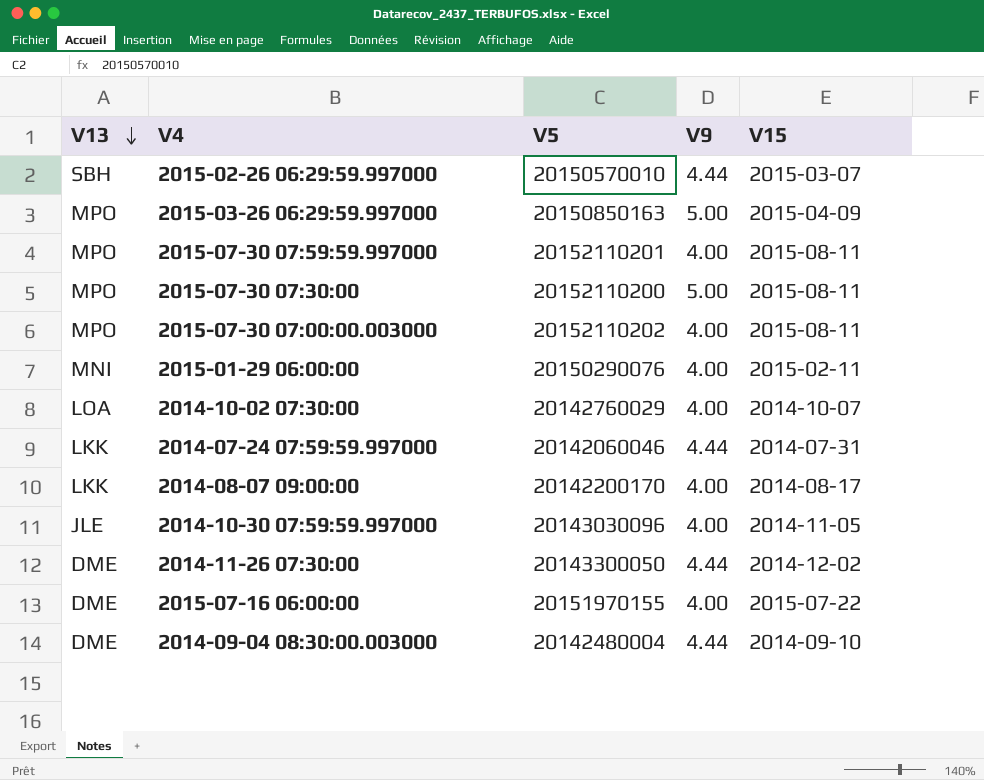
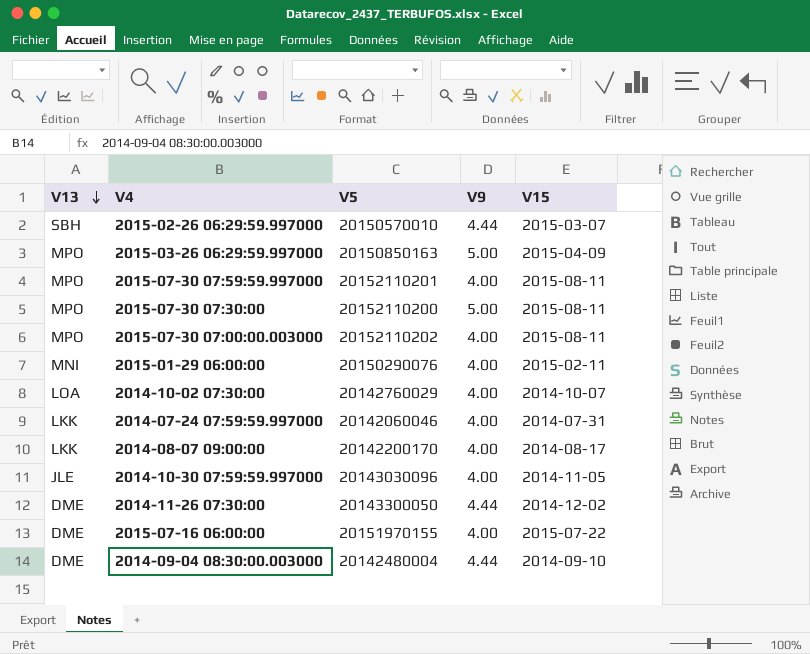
2014-07-24 07:59:59.997000 | V9: 4.44 -> 4.00

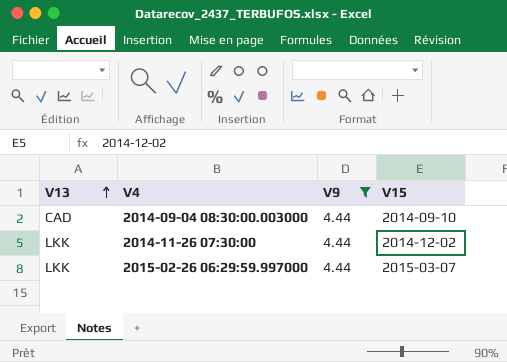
filter: none -> V9 = 4.44
row order: V13 descending -> V13 ascending
column V5 | position: 3 -> none
2014-09-04 08:30:00.003000 | V13: DME -> CAD
2014-11-26 07:30:00 | V13: DME -> LKK
2015-02-26 06:29:59.997000 | V13: SBH -> LKK

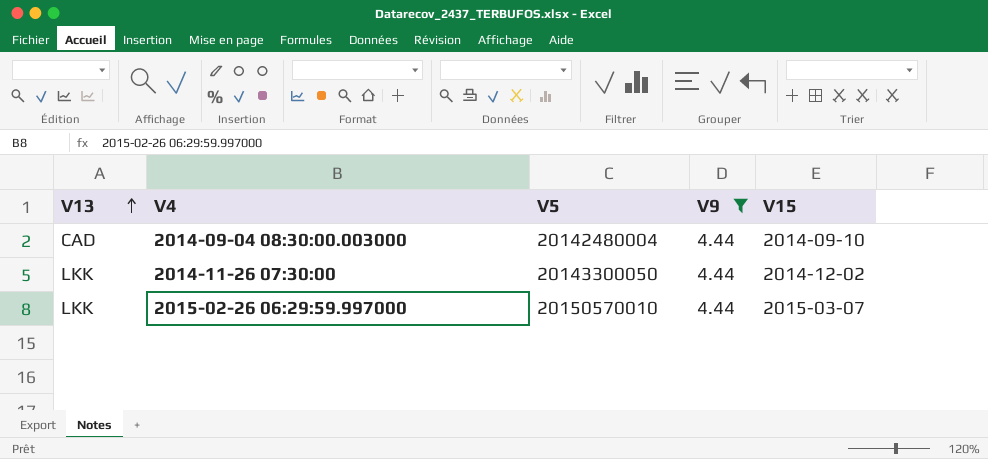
column V5 | position: none -> 3

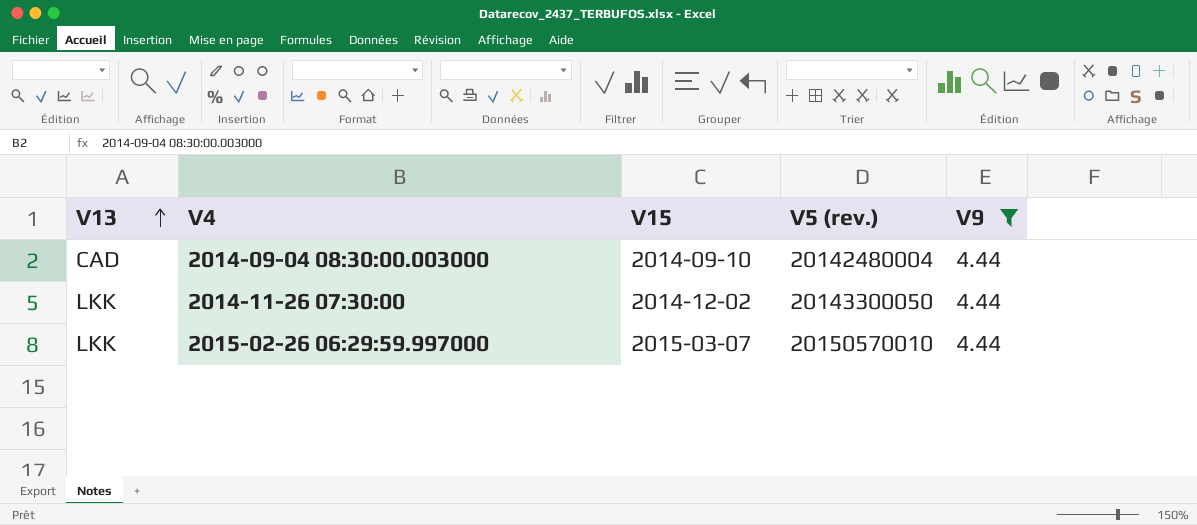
column V15 | position: 5 -> 3
column name: V5 -> V5 (rev.)

